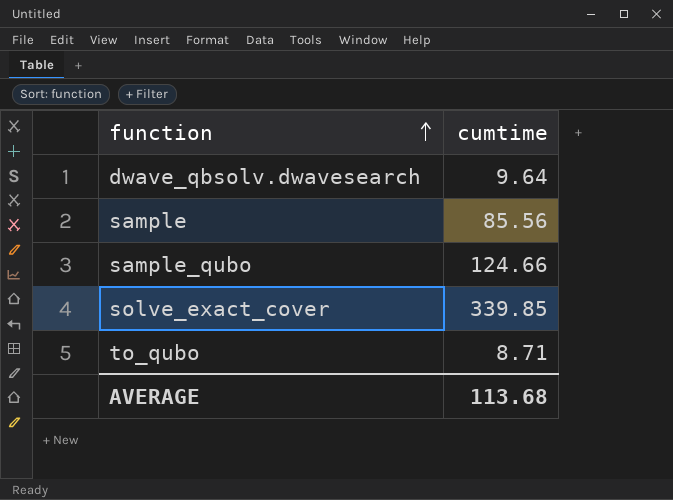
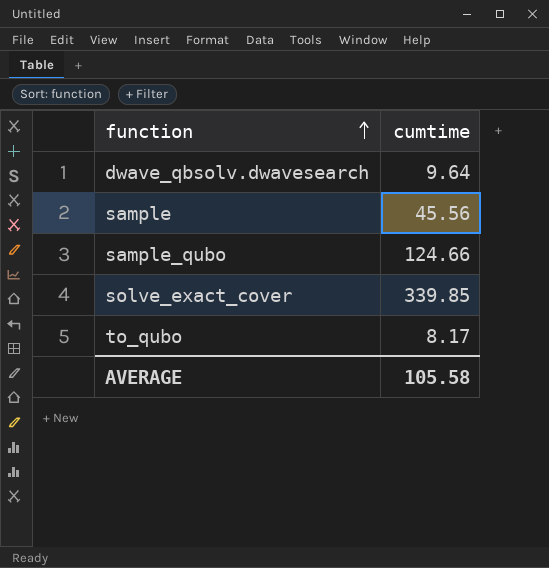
sample | cumtime: 85.56 -> 45.56
to_qubo | cumtime: 8.71 -> 8.17
AVERAGE | cumtime: 113.68 -> 105.58

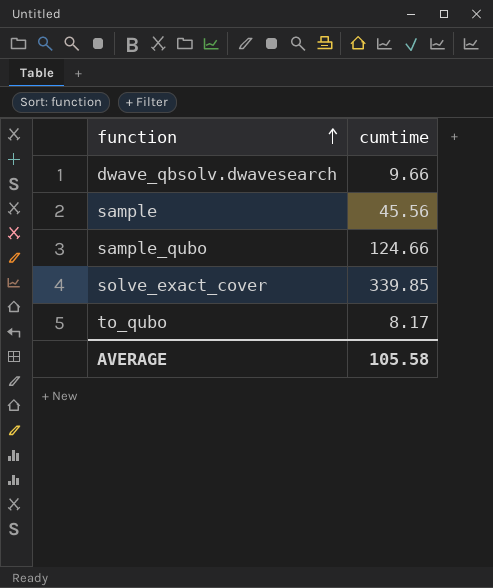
dwave_qbsolv.dwavesearch | cumtime: 9.64 -> 9.66

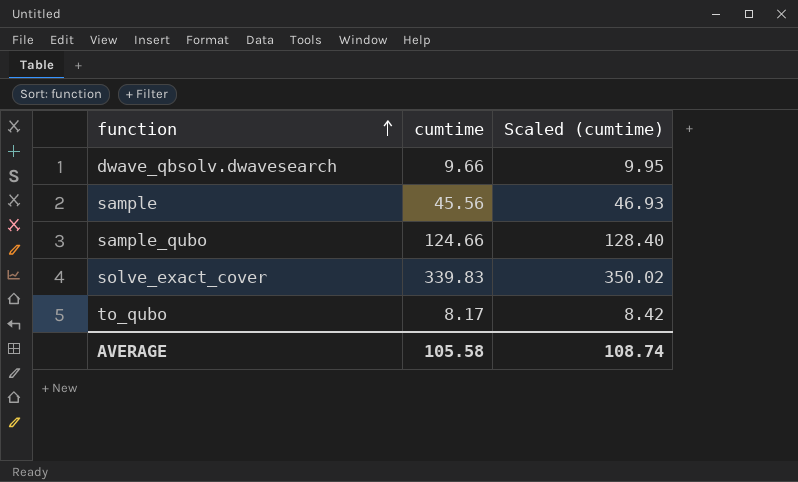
column Scaled (cumtime) | formula: none -> [cumtime] * 1.03
solve_exact_cover | cumtime: 339.85 -> 339.83

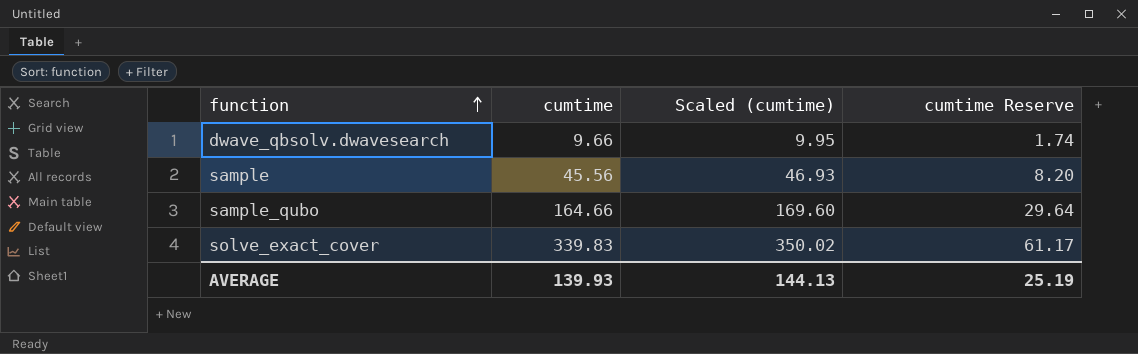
column cumtime Reserve | formula: none -> [cumtime] * 0.18
row to_qubo: 8.17 | 8.42 -> none
sample_qubo | cumtime: 124.66 -> 164.66
sample_qubo | Scaled (cumtime): 128.40 -> 169.60
AVERAGE | cumtime: 105.58 -> 139.93
AVERAGE | Scaled (cumtime): 108.74 -> 144.13

